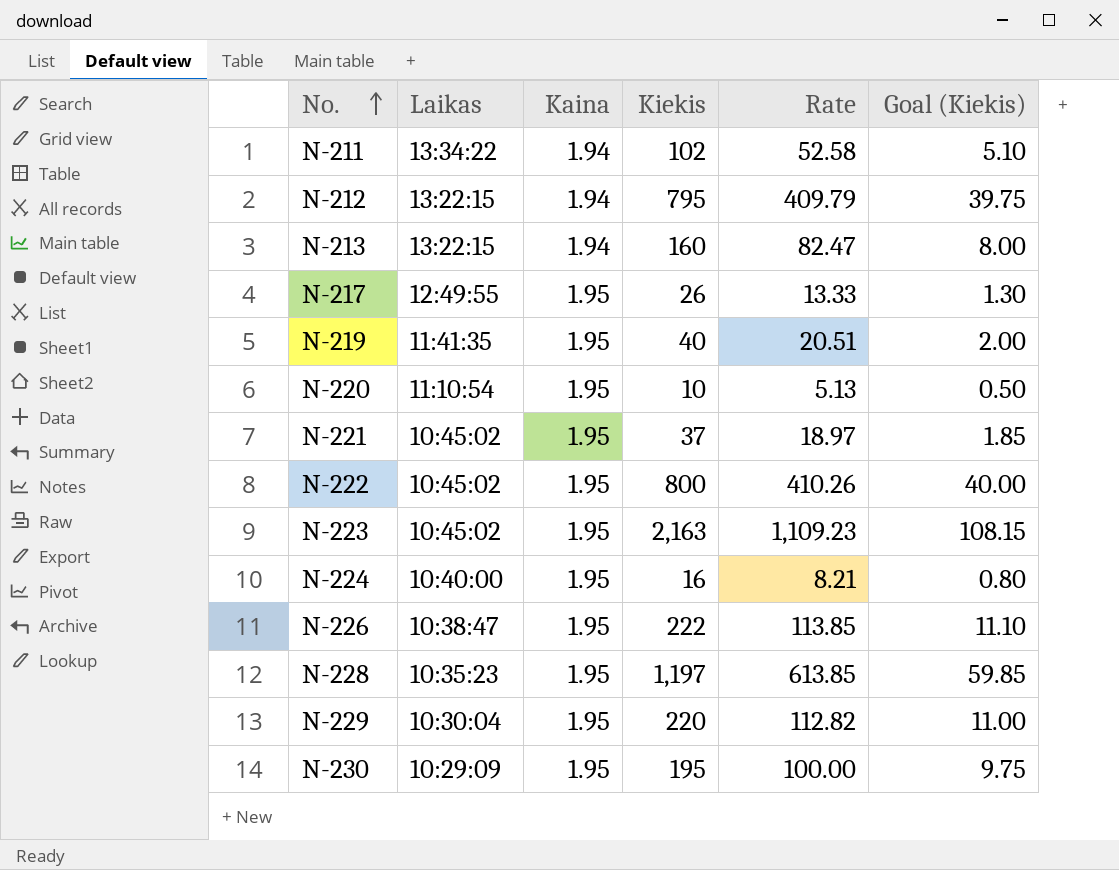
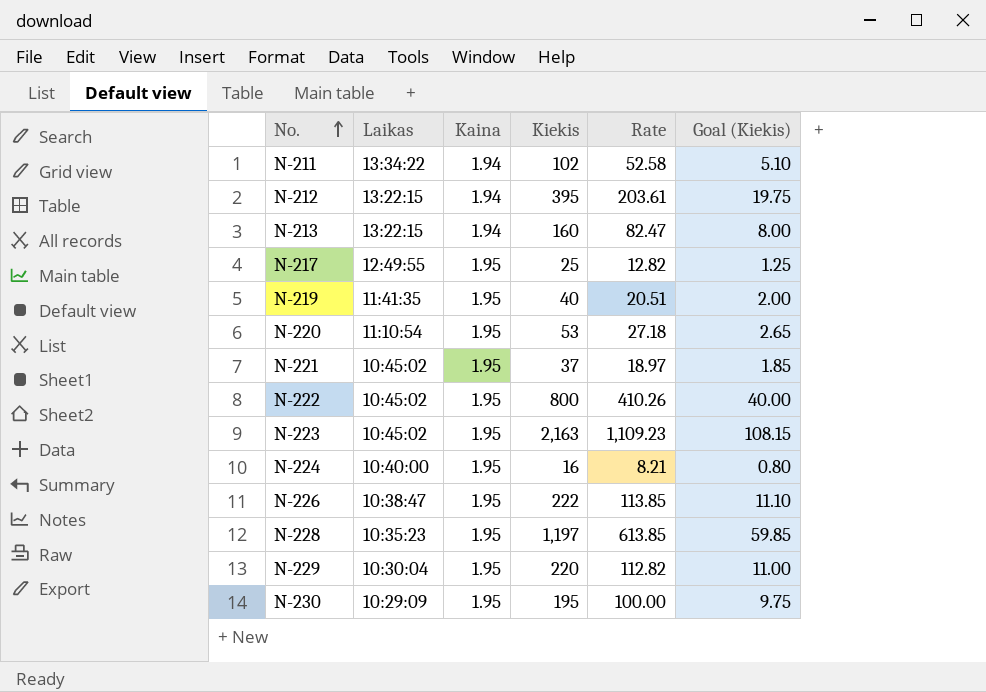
N-212 | Kiekis: 795 -> 395
N-212 | Rate: 409.79 -> 203.61
N-212 | Goal (Kiekis): 39.75 -> 19.75
N-217 | Kiekis: 26 -> 25
N-217 | Rate: 13.33 -> 12.82
N-217 | Goal (Kiekis): 1.30 -> 1.25
N-220 | Kiekis: 10 -> 53
N-220 | Rate: 5.13 -> 27.18
N-220 | Goal (Kiekis): 0.50 -> 2.65

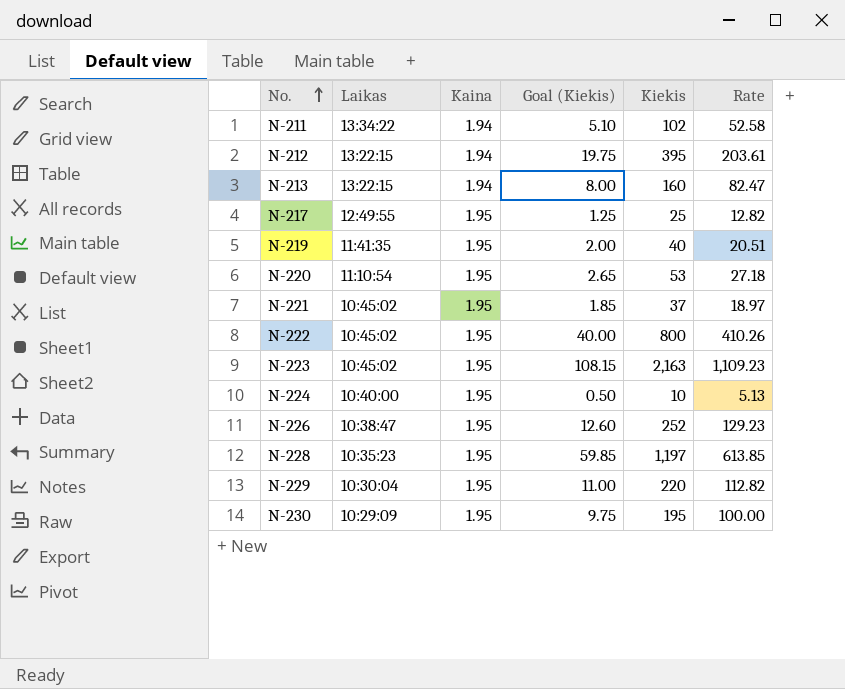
column Goal (Kiekis) | position: 6 -> 4
N-224 | Goal (Kiekis): 0.80 -> 0.50
N-224 | Kiekis: 16 -> 10
N-224 | Rate: 8.21 -> 5.13
N-226 | Goal (Kiekis): 11.10 -> 12.60
N-226 | Kiekis: 222 -> 252
N-226 | Rate: 113.85 -> 129.23

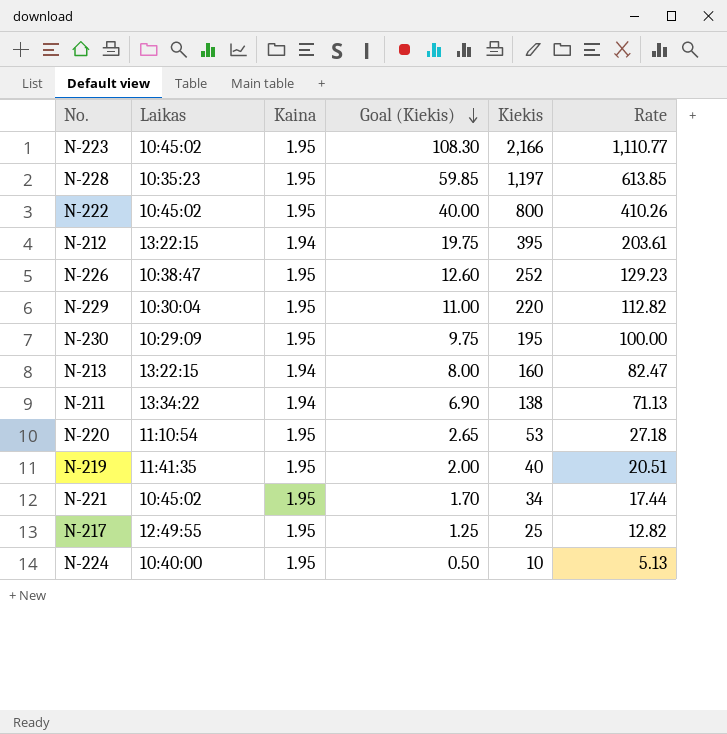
row order: No. ascending -> Goal (Kiekis) descending
N-223 | Goal (Kiekis): 108.15 -> 108.30
N-223 | Kiekis: 2,163 -> 2,166
N-223 | Rate: 1,109.23 -> 1,110.77
N-211 | Goal (Kiekis): 5.10 -> 6.90
N-211 | Kiekis: 102 -> 138
N-211 | Rate: 52.58 -> 71.13
N-221 | Goal (Kiekis): 1.85 -> 1.70
N-221 | Kiekis: 37 -> 34
N-221 | Rate: 18.97 -> 17.44

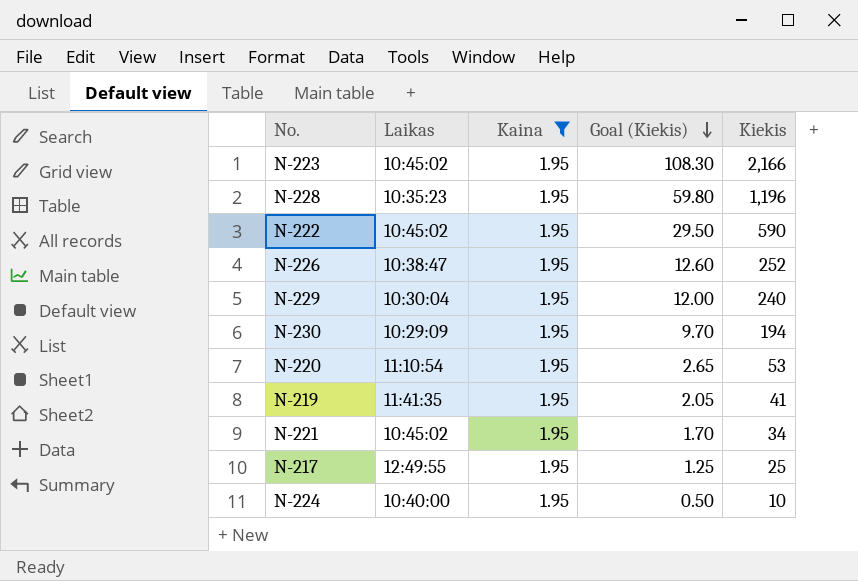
filter: none -> Kaina = 1.95
column Rate | formula: [Kiekis] / [Kaina] -> none
N-228 | Goal (Kiekis): 59.85 -> 59.80
N-228 | Kiekis: 1,197 -> 1,196
N-222 | Goal (Kiekis): 40.00 -> 29.50
N-222 | Kiekis: 800 -> 590
N-229 | Goal (Kiekis): 11.00 -> 12.00
N-229 | Kiekis: 220 -> 240
N-230 | Goal (Kiekis): 9.75 -> 9.70
N-230 | Kiekis: 195 -> 194
N-219 | Goal (Kiekis): 2.00 -> 2.05
N-219 | Kiekis: 40 -> 41

